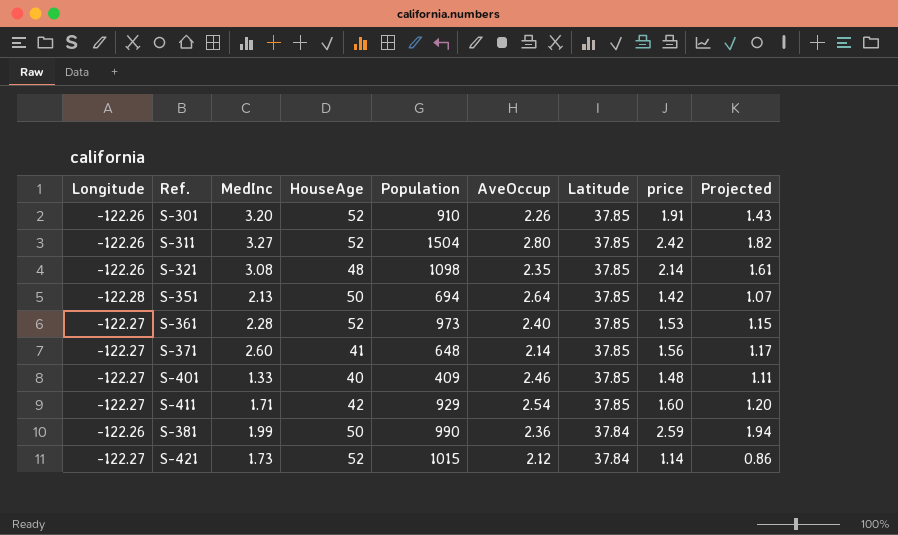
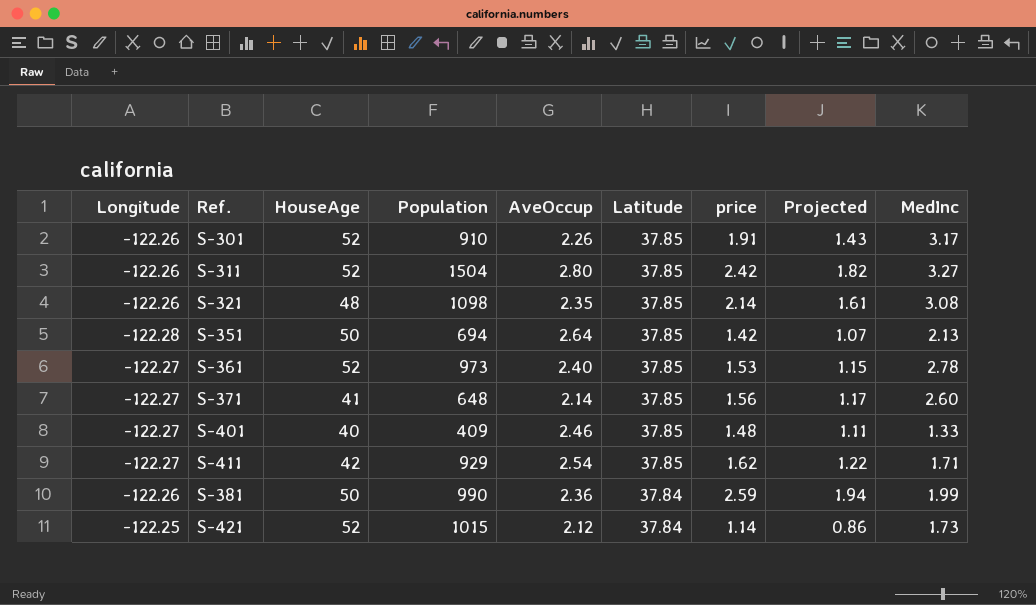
column MedInc | position: 3 -> 9
S-301 | MedInc: 3.20 -> 3.17
S-361 | MedInc: 2.28 -> 2.78
S-411 | price: 1.60 -> 1.62
S-411 | Projected: 1.20 -> 1.22
S-421 | Longitude: -122.27 -> -122.25

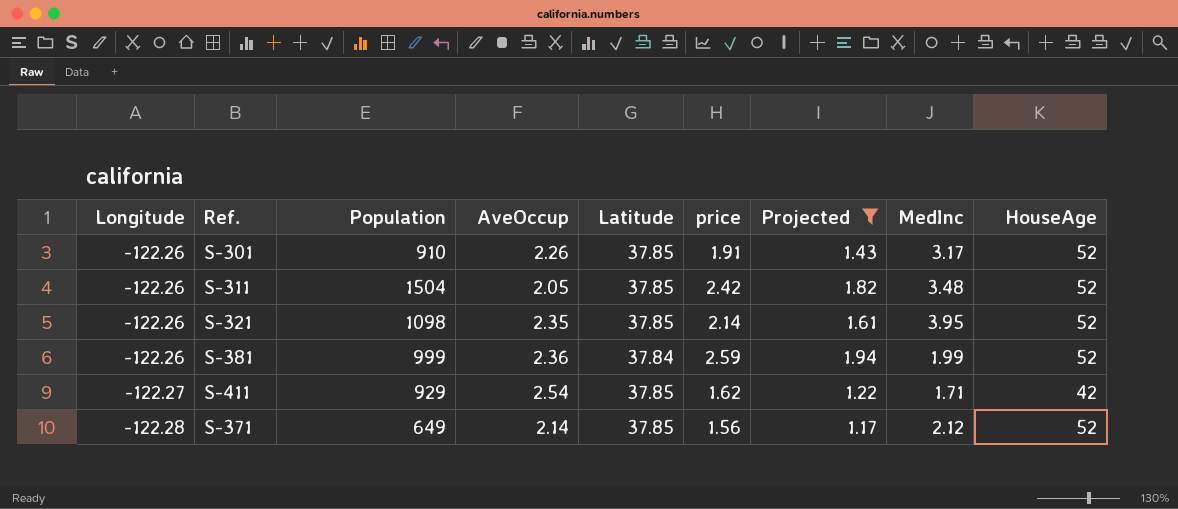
filter: none -> Projected >= 1.17
row order: Latitude descending -> Longitude descending
column HouseAge | position: 3 -> 9
S-311 | AveOccup: 2.80 -> 2.05
S-311 | MedInc: 3.27 -> 3.48
S-321 | MedInc: 3.08 -> 3.95
S-321 | HouseAge: 48 -> 52
S-381 | Population: 990 -> 999
S-381 | HouseAge: 50 -> 52
S-371 | Longitude: -122.27 -> -122.28
S-371 | Population: 648 -> 649
S-371 | MedInc: 2.60 -> 2.12
S-371 | HouseAge: 41 -> 52

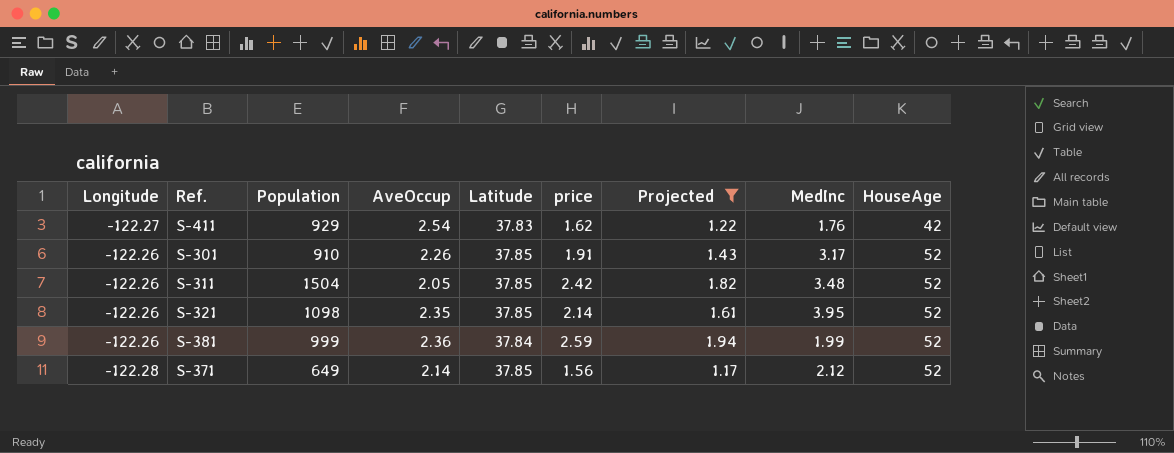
row order: Longitude descending -> HouseAge ascending
S-411 | Latitude: 37.85 -> 37.83
S-411 | MedInc: 1.71 -> 1.76

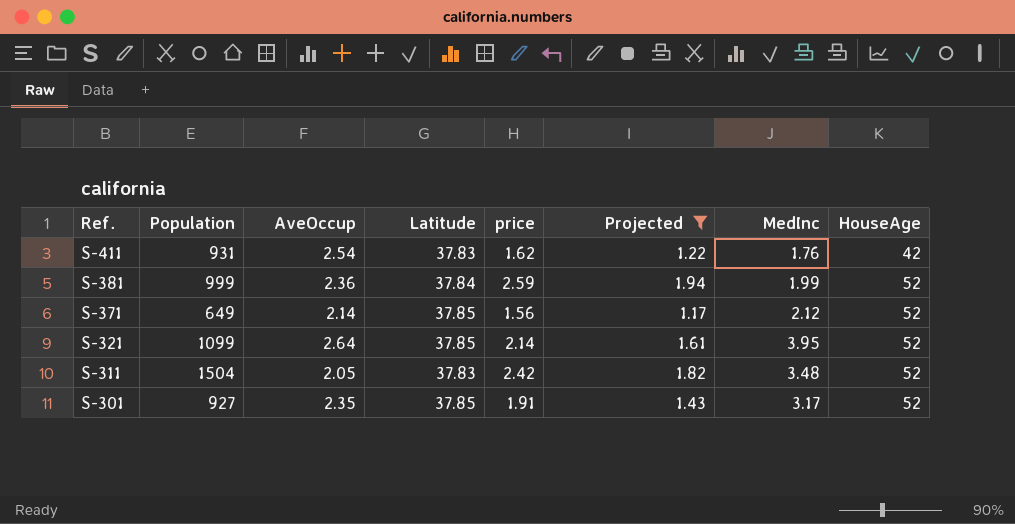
row order: HouseAge ascending -> Ref. descending
column Longitude | position: 1 -> none
S-411 | Population: 929 -> 931
S-321 | Population: 1098 -> 1099
S-321 | AveOccup: 2.35 -> 2.64
S-311 | Latitude: 37.85 -> 37.83
S-301 | Population: 910 -> 927
S-301 | AveOccup: 2.26 -> 2.35

